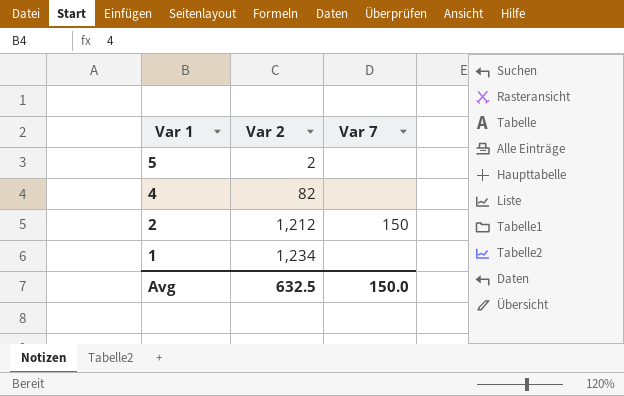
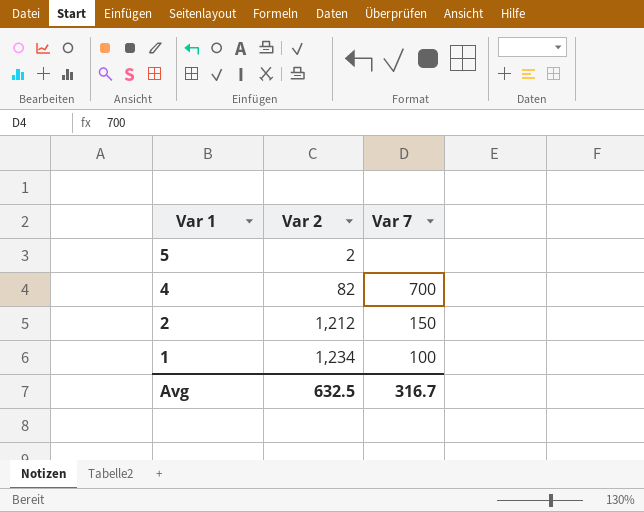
4 | Var 7: none -> 700
1 | Var 7: none -> 100
Avg | Var 7: 150.0 -> 316.7

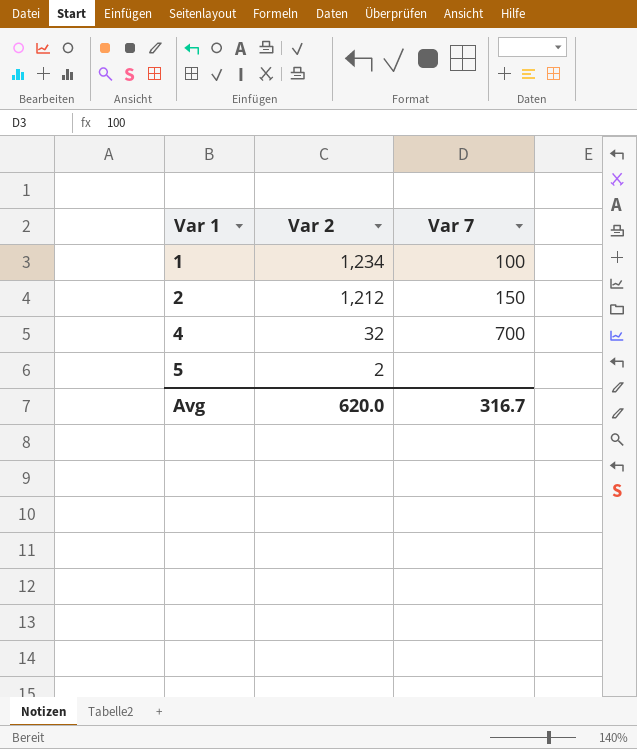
row order: Var 1 descending -> Var 1 ascending
4 | Var 2: 82 -> 32
Avg | Var 2: 632.5 -> 620.0

